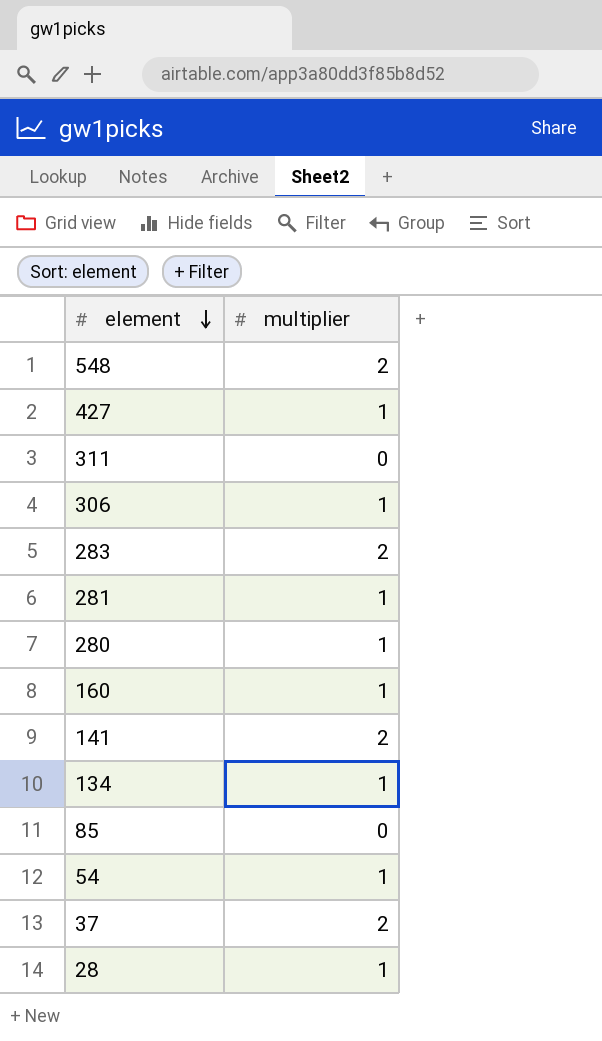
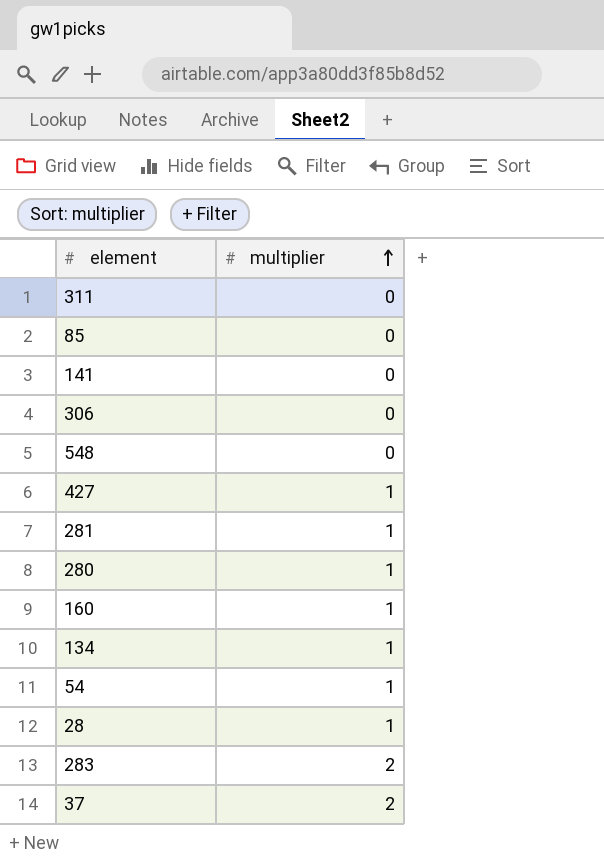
row order: element descending -> multiplier ascending
141 | multiplier: 2 -> 0
306 | multiplier: 1 -> 0
548 | multiplier: 2 -> 0

